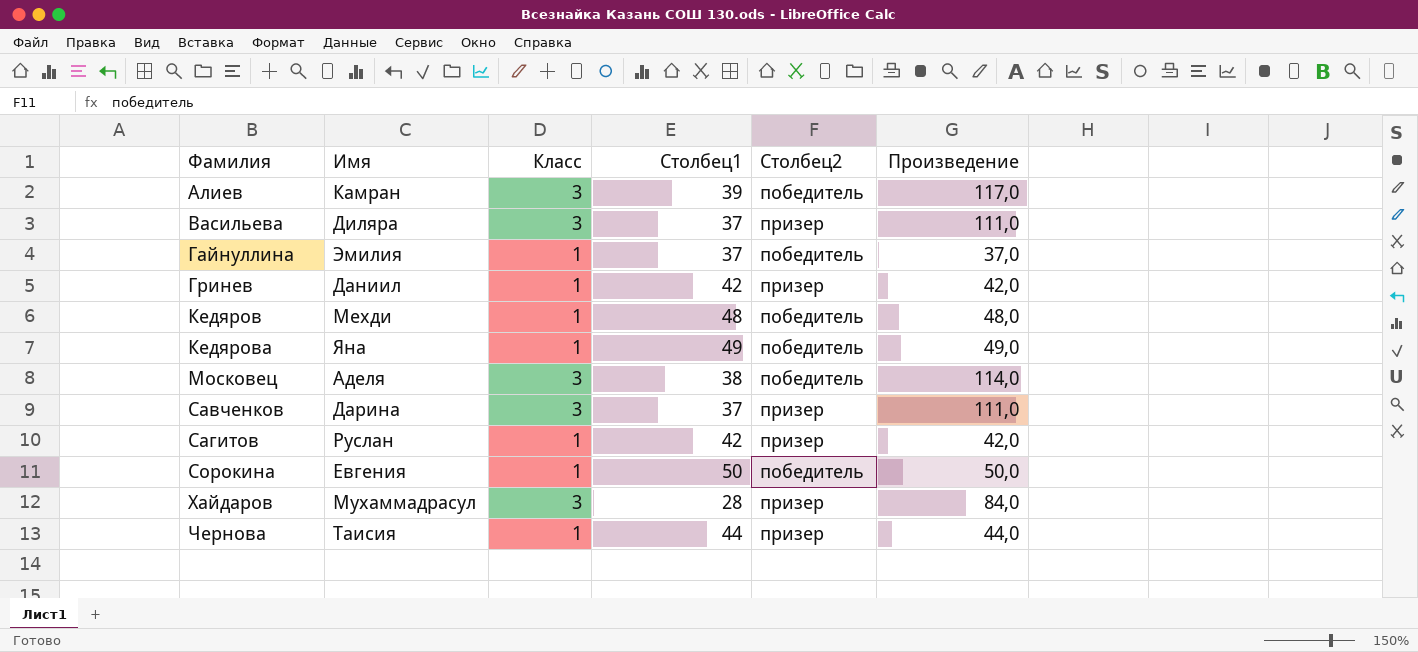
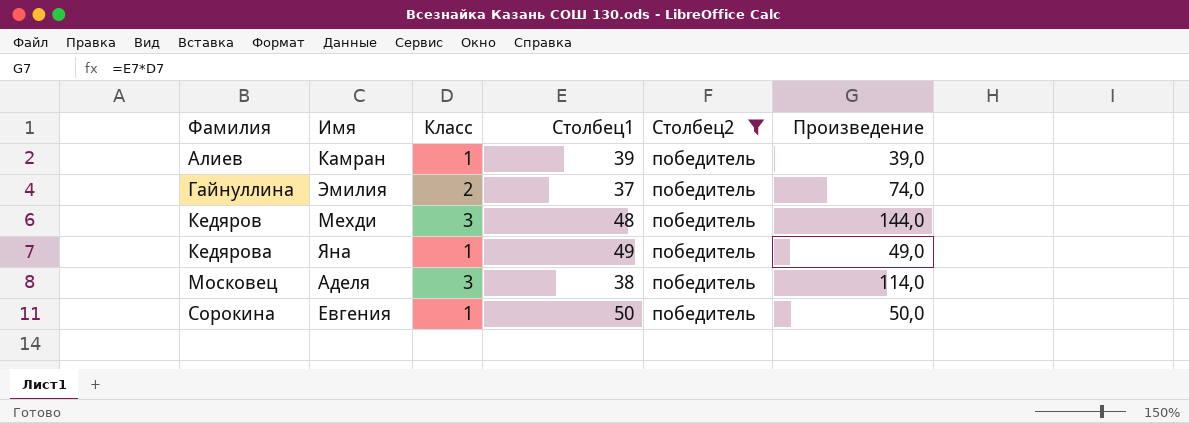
filter: none -> Столбец2 = победитель
Алиев | Класс: 3 -> 1
Алиев | Произведение: 117,0 -> 39,0
Гайнуллина | Класс: 1 -> 2
Гайнуллина | Произведение: 37,0 -> 74,0
Кедяров | Класс: 1 -> 3
Кедяров | Произведение: 48,0 -> 144,0

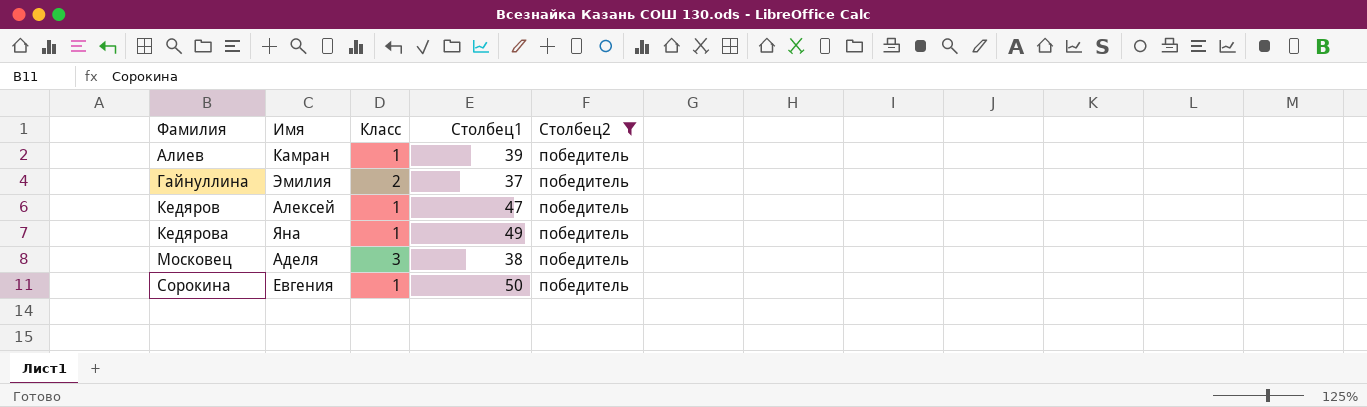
column Произведение | formula: [Класс] * [Столбец1] -> none
Кедяров | Имя: Мехди -> Алексей
Кедяров | Класс: 3 -> 1
Кедяров | Столбец1: 48 -> 47

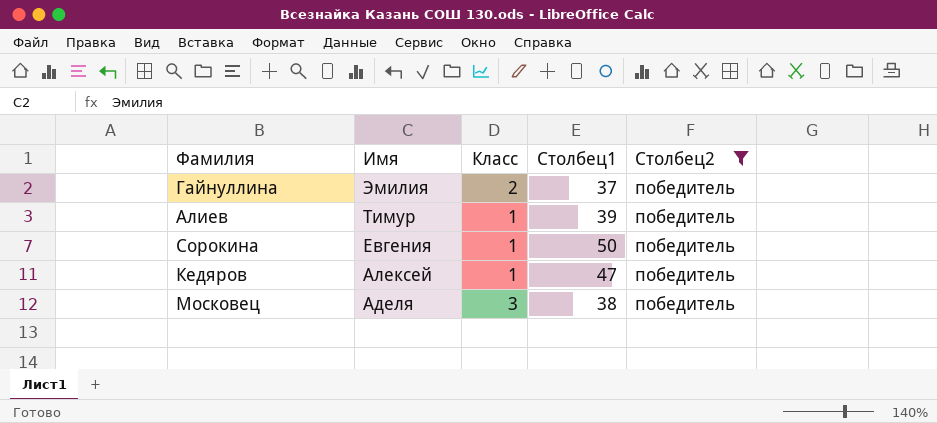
row order: Фамилия ascending -> Имя descending
row Кедярова: Яна | 1 | 49 | победитель -> none
Алиев | Имя: Камран -> Тимур

